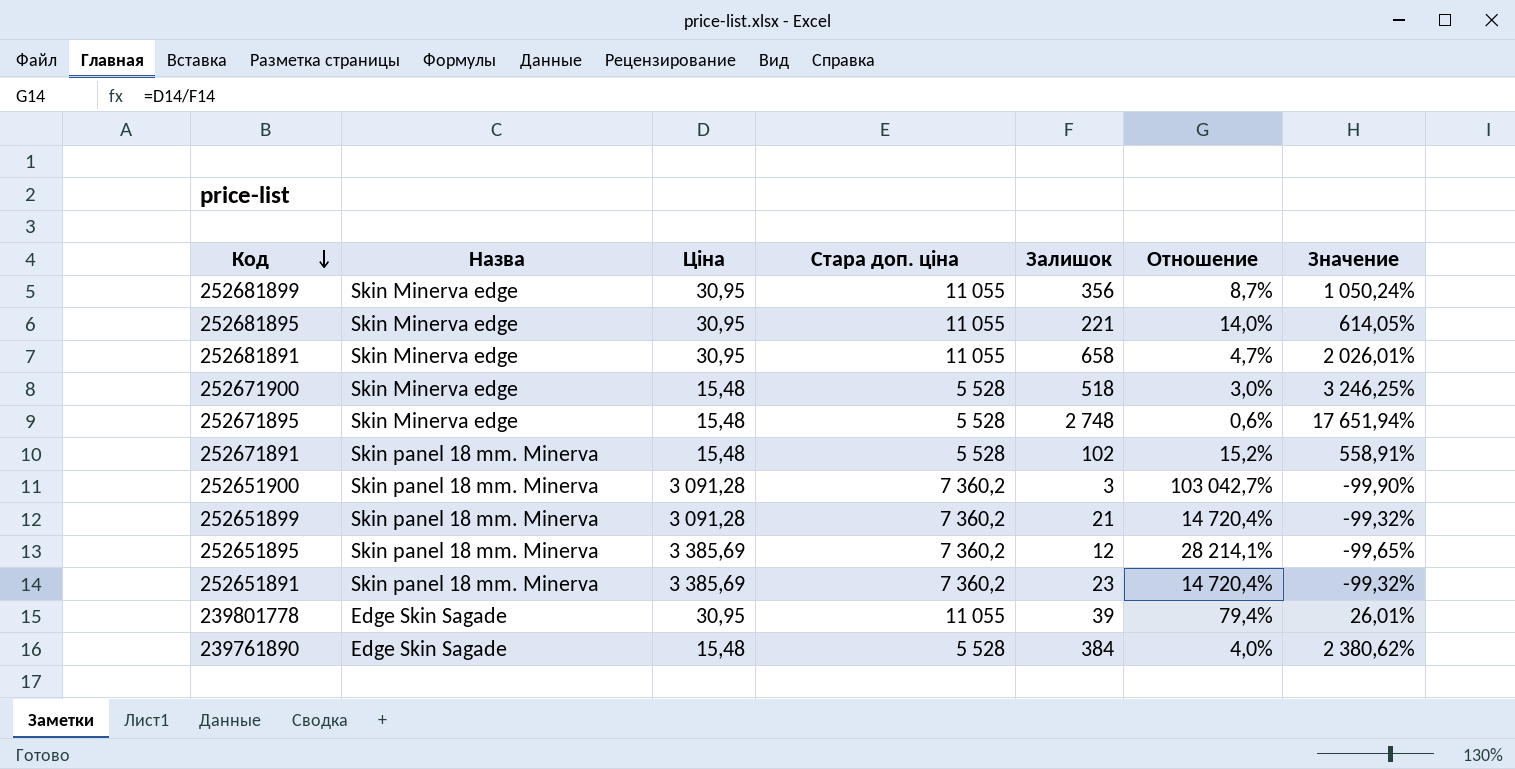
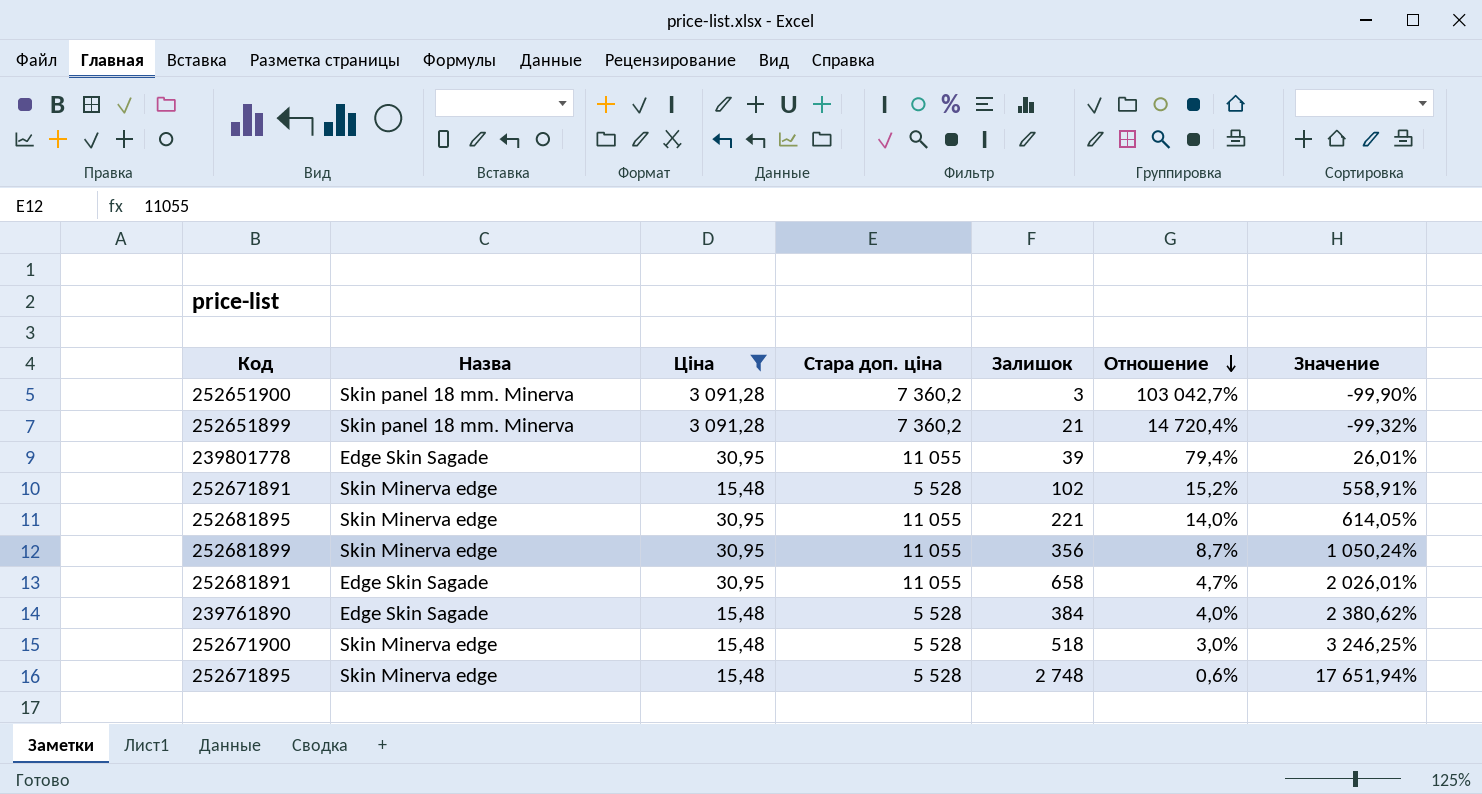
filter: none -> Ціна != 3 385,69
row order: Код descending -> Отношение descending
252671891 | Назва: Skin panel 18 mm. Minerva -> Skin Minerva edge
252681891 | Назва: Skin Minerva edge -> Edge Skin Sagade

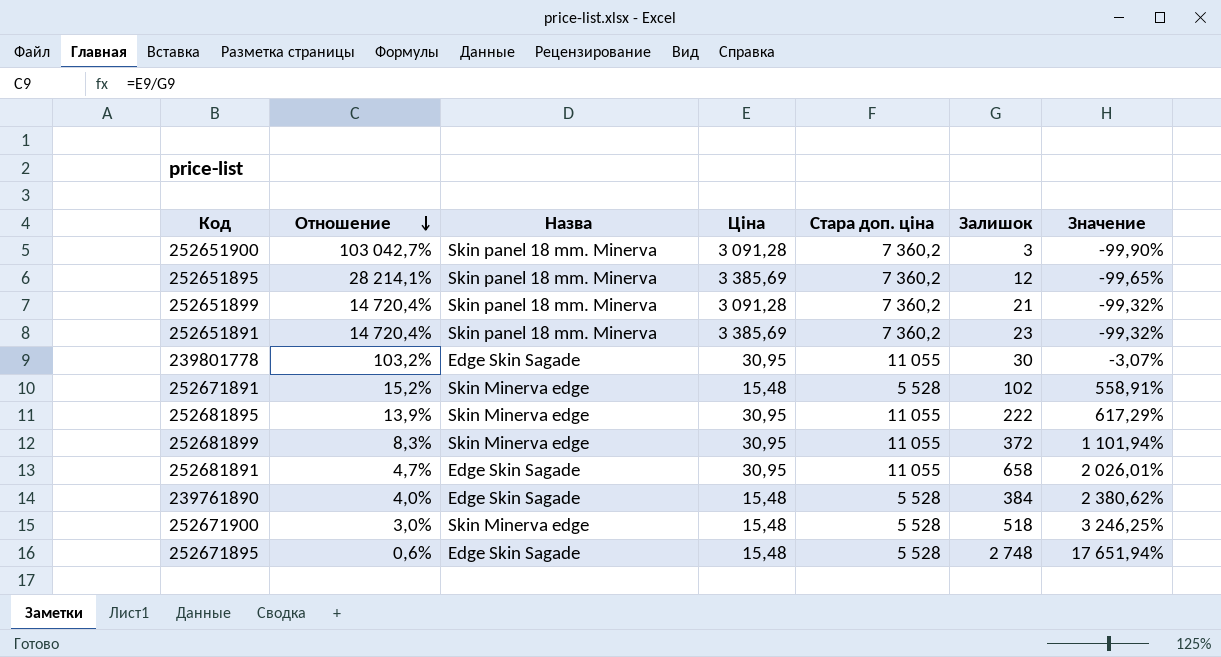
filter: Ціна != 3 385,69 -> none
column Отношение | position: 6 -> 2
239801778 | Отношение: 79,4% -> 103,2%
239801778 | Залишок: 39 -> 30
239801778 | Значение: 26,01% -> -3,07%
252681895 | Отношение: 14,0% -> 13,9%
252681895 | Залишок: 221 -> 222
252681895 | Значение: 614,05% -> 617,29%
252681899 | Отношение: 8,7% -> 8,3%
252681899 | Залишок: 356 -> 372
252681899 | Значение: 1 050,24% -> 1 101,94%
252671895 | Назва: Skin Minerva edge -> Edge Skin Sagade

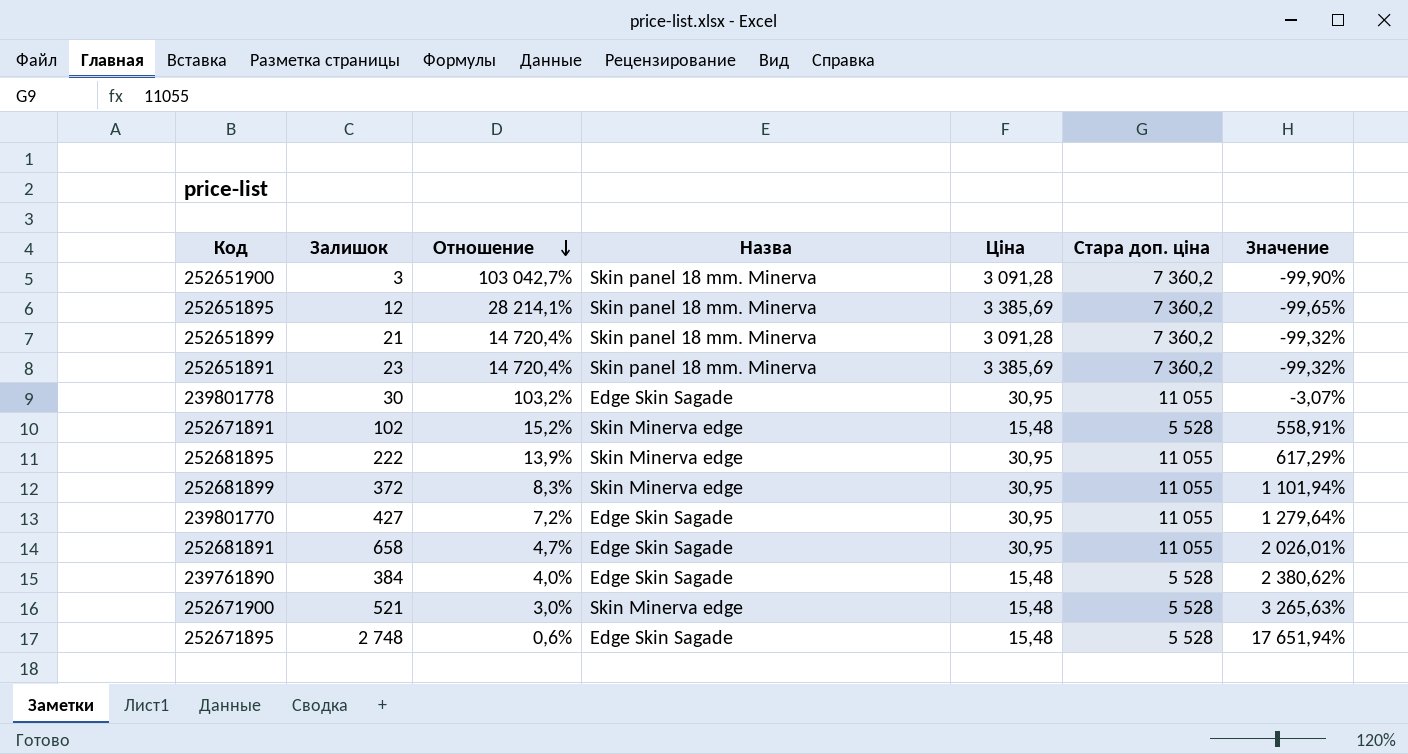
column Залишок | position: 6 -> 2
row 239801770: none -> 427 | 7,2% | Edge Skin Sagade | 30,95 | 11 055 | 1 279,64%
252671900 | Залишок: 518 -> 521
252671900 | Значение: 3 246,25% -> 3 265,63%

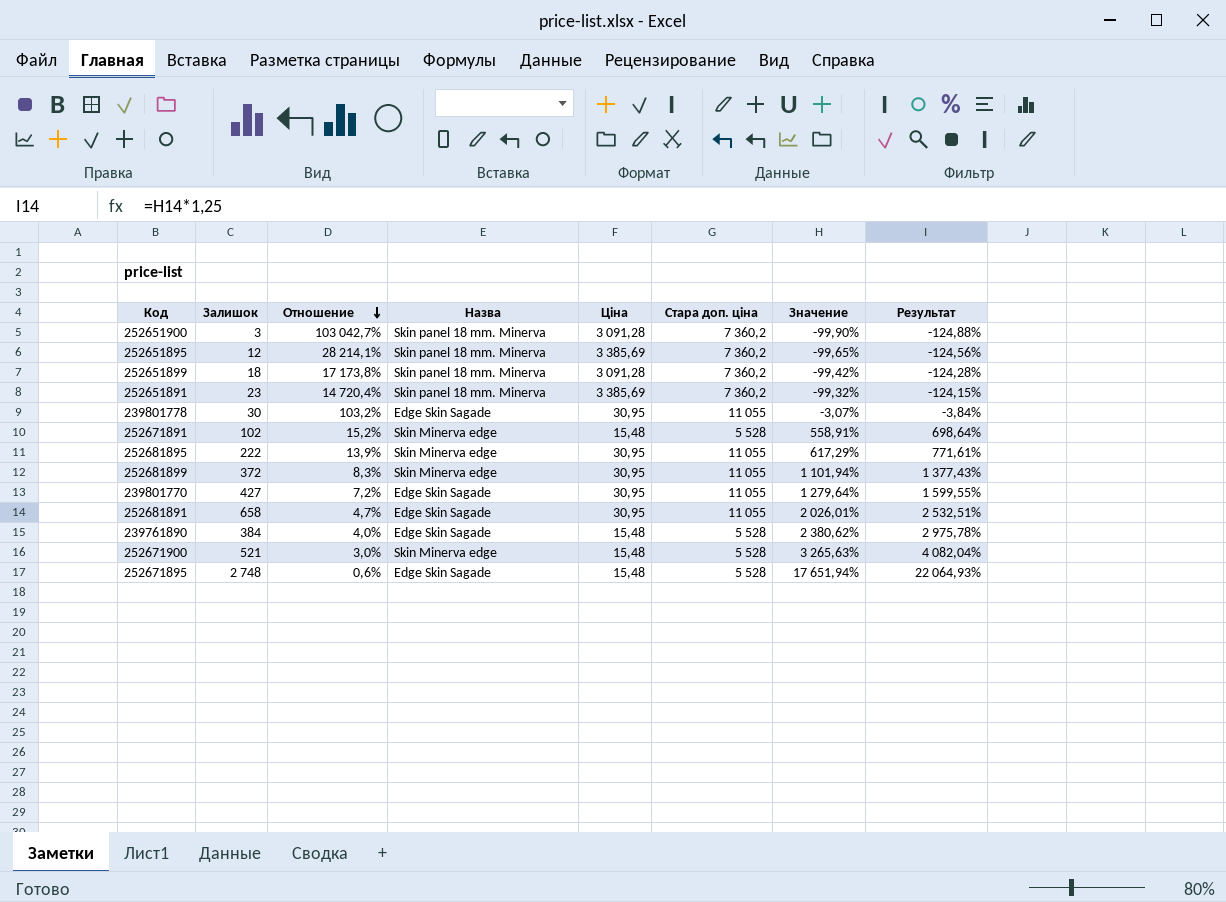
column Результат | formula: none -> [Значение] * 1,25
252651899 | Залишок: 21 -> 18
252651899 | Отношение: 14 720,4% -> 17 173,8%
252651899 | Значение: -99,32% -> -99,42%

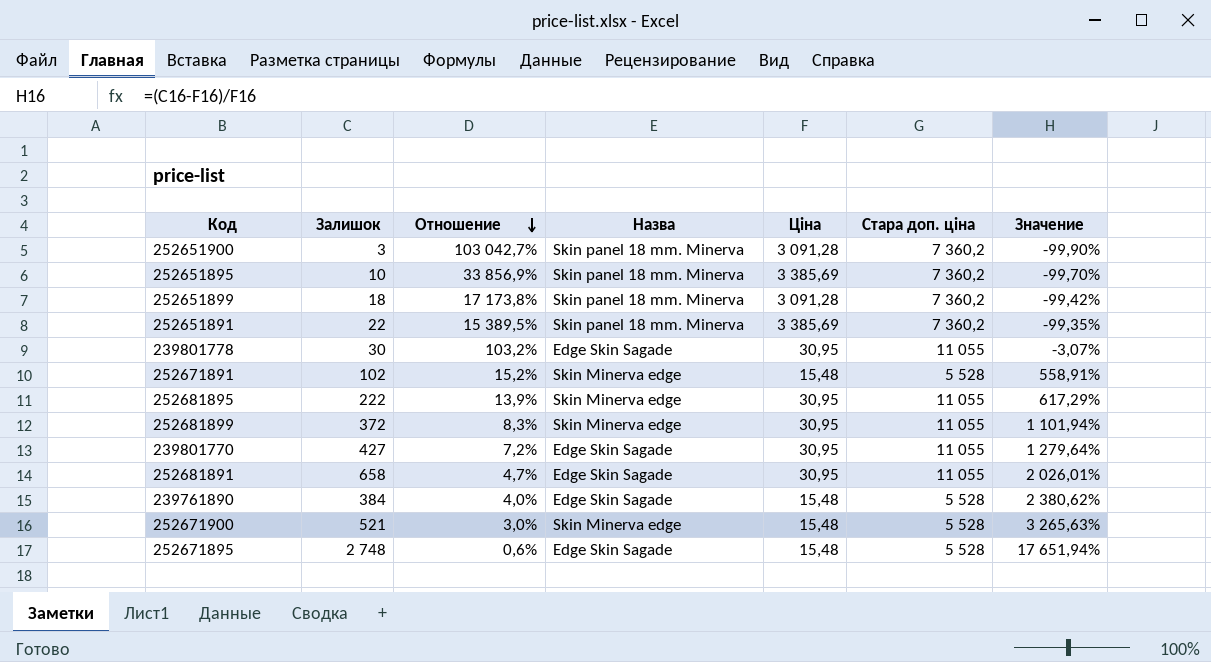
column Результат | formula: [Значение] * 1,25 -> none
252651895 | Залишок: 12 -> 10
252651895 | Отношение: 28 214,1% -> 33 856,9%
252651895 | Значение: -99,65% -> -99,70%
252651891 | Залишок: 23 -> 22
252651891 | Отношение: 14 720,4% -> 15 389,5%
252651891 | Значение: -99,32% -> -99,35%

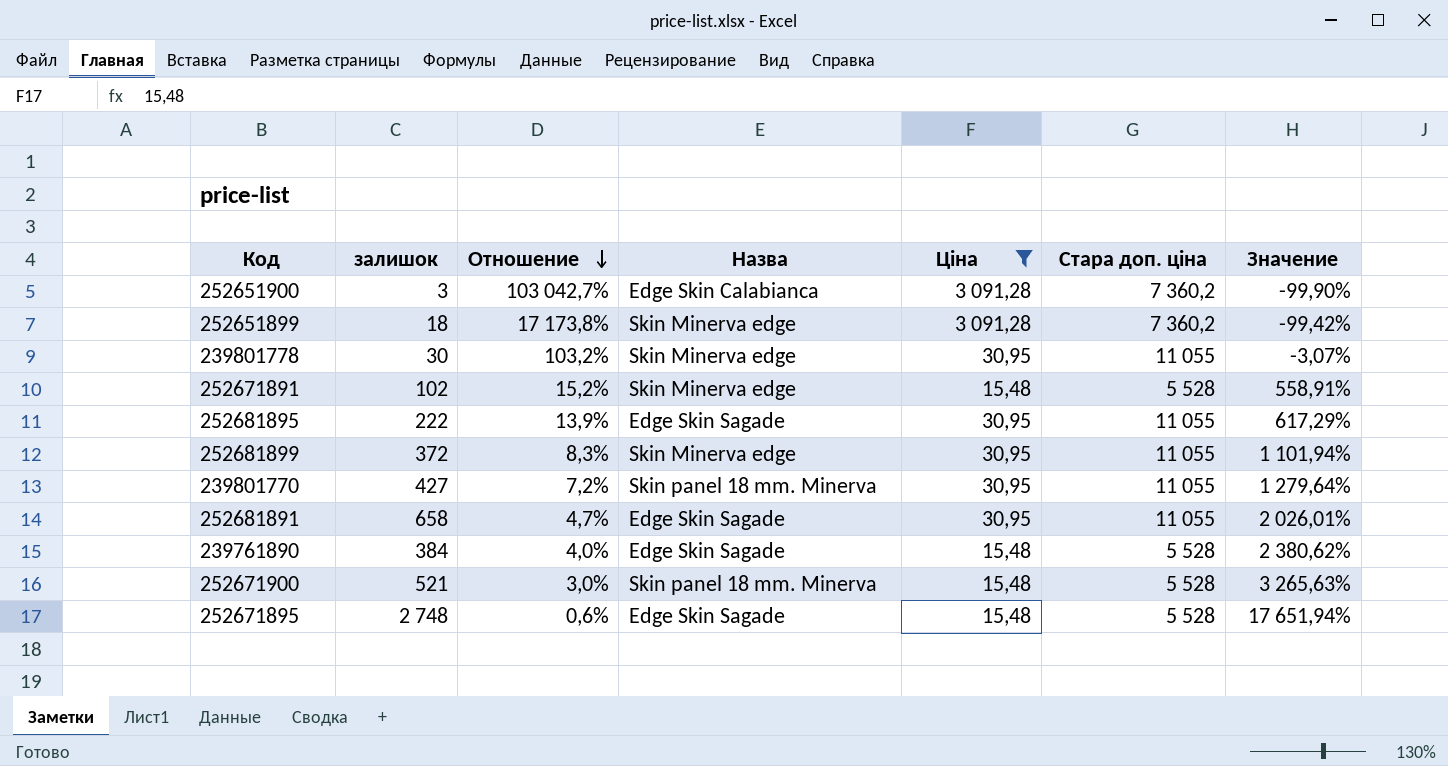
filter: none -> Ціна != 3 385,69
column name: Залишок -> залишок
252651900 | Назва: Skin panel 18 mm. Minerva -> Edge Skin Calabianca
252651899 | Назва: Skin panel 18 mm. Minerva -> Skin Minerva edge
239801778 | Назва: Edge Skin Sagade -> Skin Minerva edge
252681895 | Назва: Skin Minerva edge -> Edge Skin Sagade
239801770 | Назва: Edge Skin Sagade -> Skin panel 18 mm. Minerva
252671900 | Назва: Skin Minerva edge -> Skin panel 18 mm. Minerva

